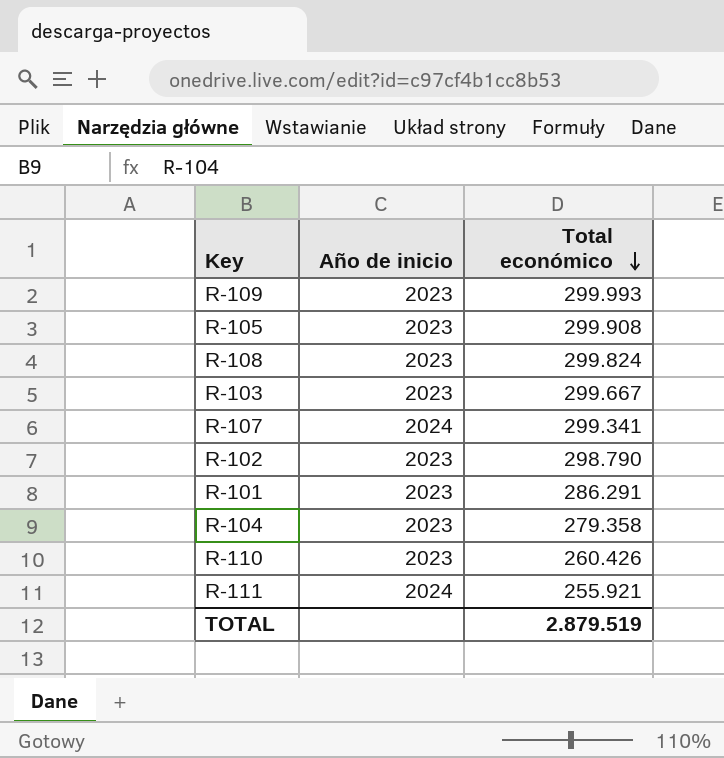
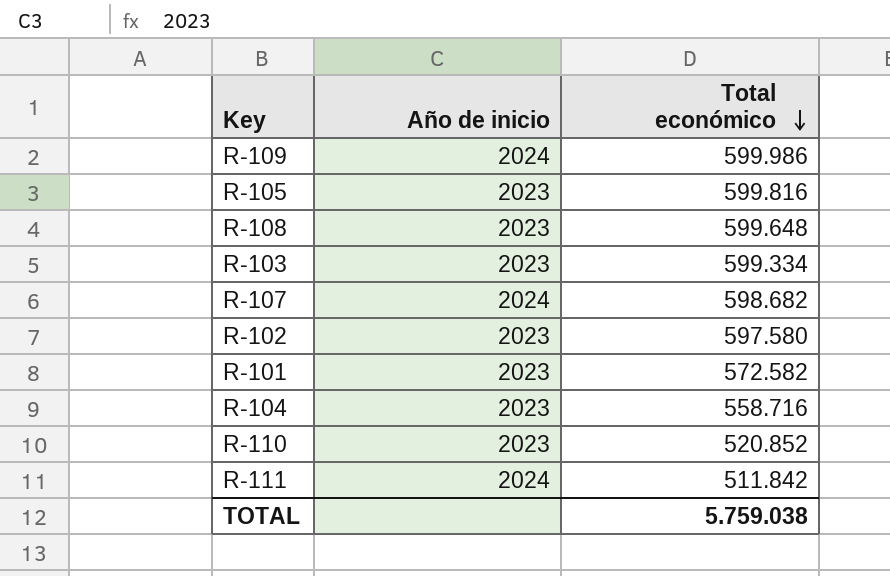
R-109 | Año de inicio: 2023 -> 2024
R-109 | Total económico: 299.993 -> 599.986
R-105 | Total económico: 299.908 -> 599.816
R-108 | Total económico: 299.824 -> 599.648
R-103 | Total económico: 299.667 -> 599.334
R-107 | Total económico: 299.341 -> 598.682
R-102 | Total económico: 298.790 -> 597.580
R-101 | Total económico: 286.291 -> 572.582
R-104 | Total económico: 279.358 -> 558.716
R-110 | Total económico: 260.426 -> 520.852
R-111 | Total económico: 255.921 -> 511.842
TOTAL | Total económico: 2.879.519 -> 5.759.038

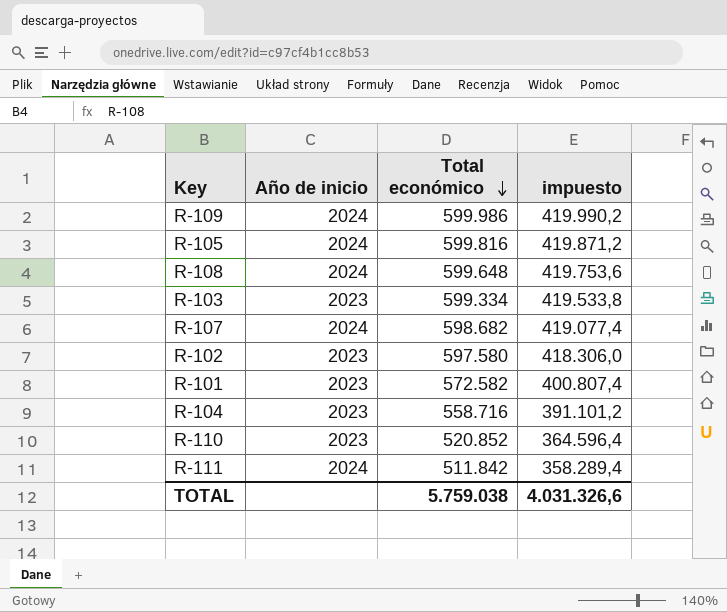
column impuesto | formula: none -> [Total económico] * 0,7
R-105 | Año de inicio: 2023 -> 2024
R-108 | Año de inicio: 2023 -> 2024

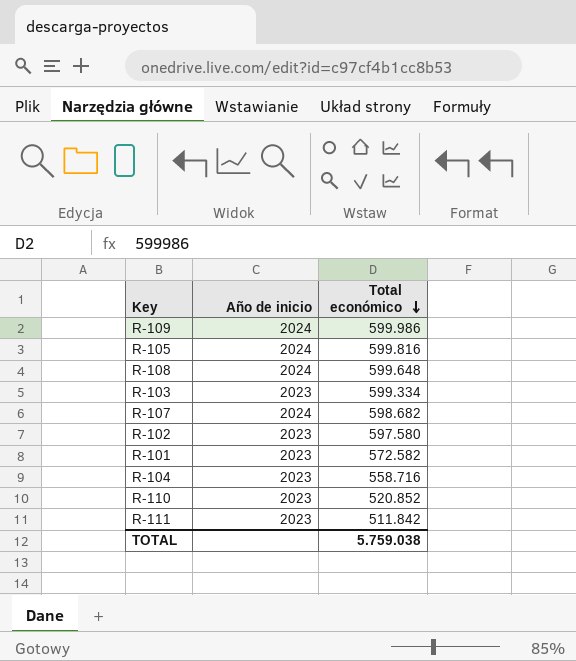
column impuesto | formula: [Total económico] * 0,7 -> none
R-111 | Año de inicio: 2024 -> 2023

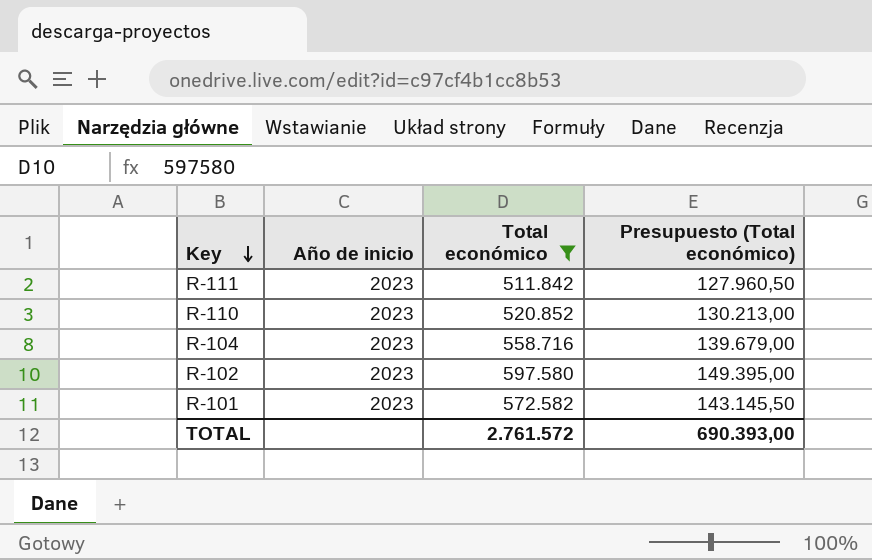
filter: none -> Total económico <= 597.580
row order: Total económico descending -> Key descending
column Presupuesto (Total económico) | formula: none -> [Total económico] * 0,25
TOTAL | Total económico: 5.759.038 -> 2.761.572

